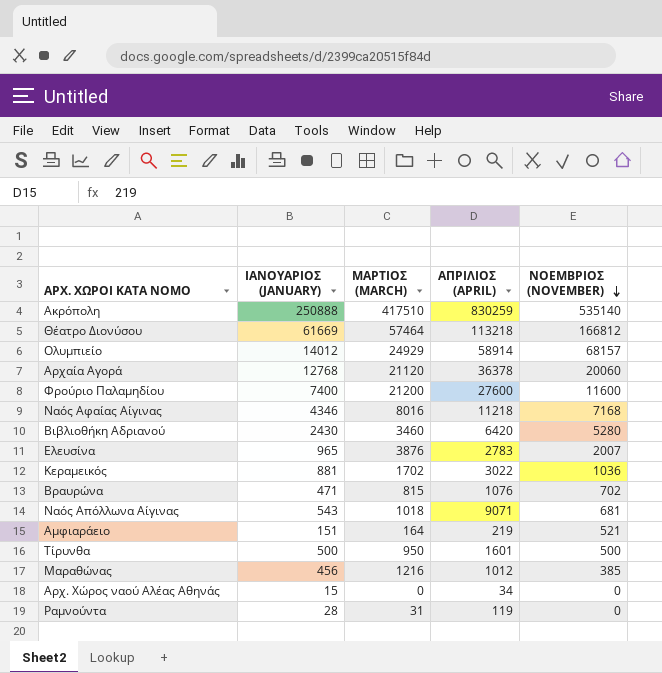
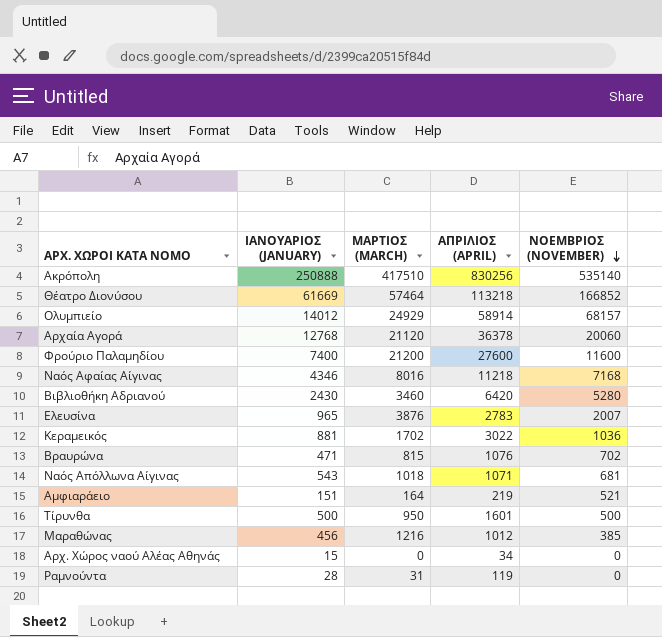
Ακρόπολη | ΑΠΡΙΛΙΟΣ (APRIL): 830259 -> 830256
Θέατρο Διονύσου | ΝΟΕΜΒΡΙΟΣ (NOVEMBER): 166812 -> 166852
Ναός Απόλλωνα Αίγινας | ΑΠΡΙΛΙΟΣ (APRIL): 9071 -> 1071

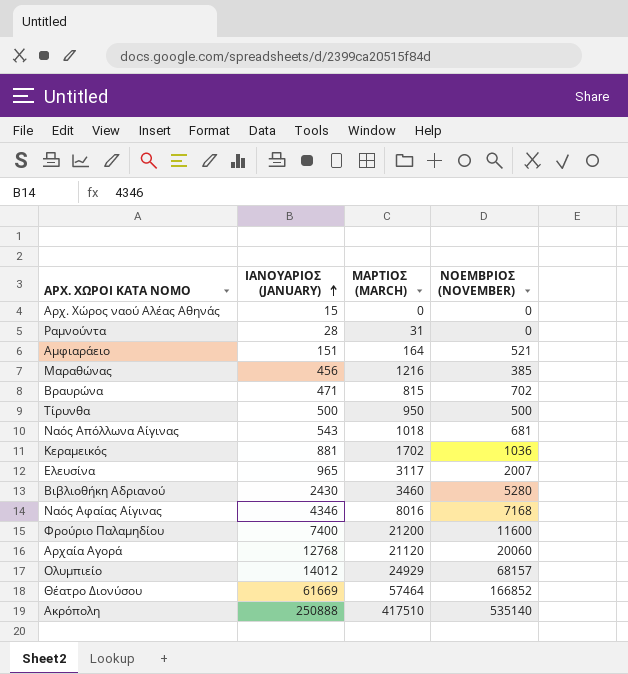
row order: ΝΟΕΜΒΡΙΟΣ (NOVEMBER) descending -> ΙΑΝΟΥΑΡΙΟΣ (JANUARY) ascending
column ΑΠΡΙΛΙΟΣ (APRIL) | position: 4 -> none
Ελευσίνα | ΜΑΡΤΙΟΣ (MARCH): 3876 -> 3117

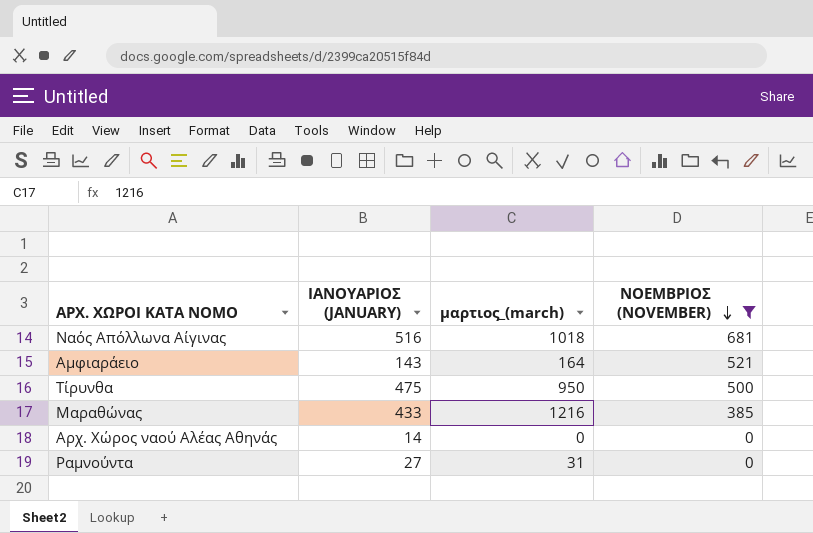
filter: none -> ΝΟΕΜΒΡΙΟΣ (NOVEMBER) <= 681
row order: ΙΑΝΟΥΑΡΙΟΣ (JANUARY) ascending -> ΝΟΕΜΒΡΙΟΣ (NOVEMBER) descending
column name: ΜΑΡΤΙΟΣ (MARCH) -> μαρτιος_(march)
Ναός Απόλλωνα Αίγινας | ΙΑΝΟΥΑΡΙΟΣ (JANUARY): 543 -> 516
Αμφιαράειο | ΙΑΝΟΥΑΡΙΟΣ (JANUARY): 151 -> 143
Τίρυνθα | ΙΑΝΟΥΑΡΙΟΣ (JANUARY): 500 -> 475
Μαραθώνας | ΙΑΝΟΥΑΡΙΟΣ (JANUARY): 456 -> 433
Αρχ. Χώρος ναού Αλέας Αθηνάς | ΙΑΝΟΥΑΡΙΟΣ (JANUARY): 15 -> 14
Ραμνούντα | ΙΑΝΟΥΑΡΙΟΣ (JANUARY): 28 -> 27

